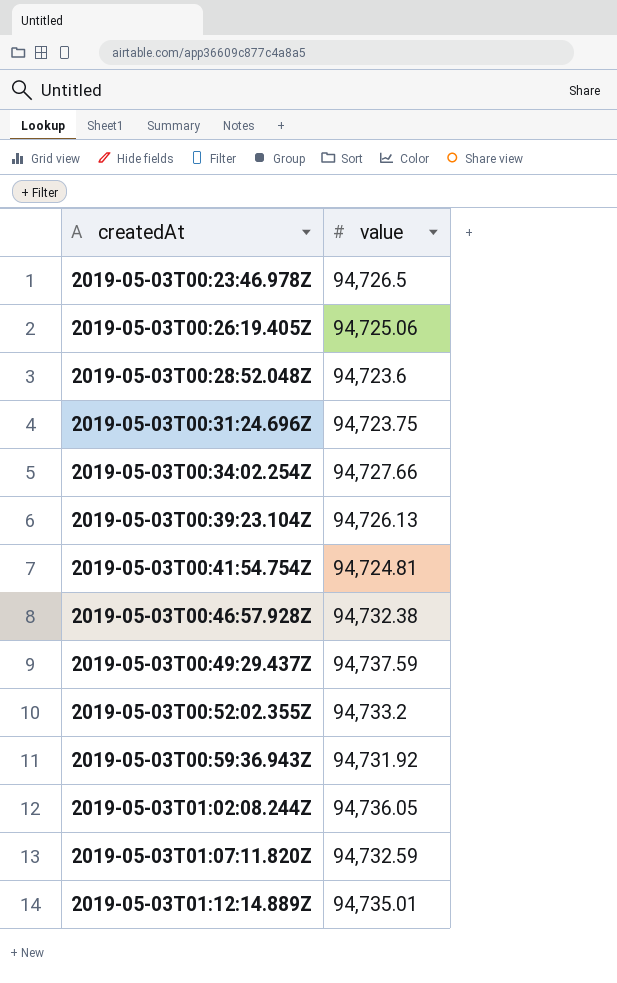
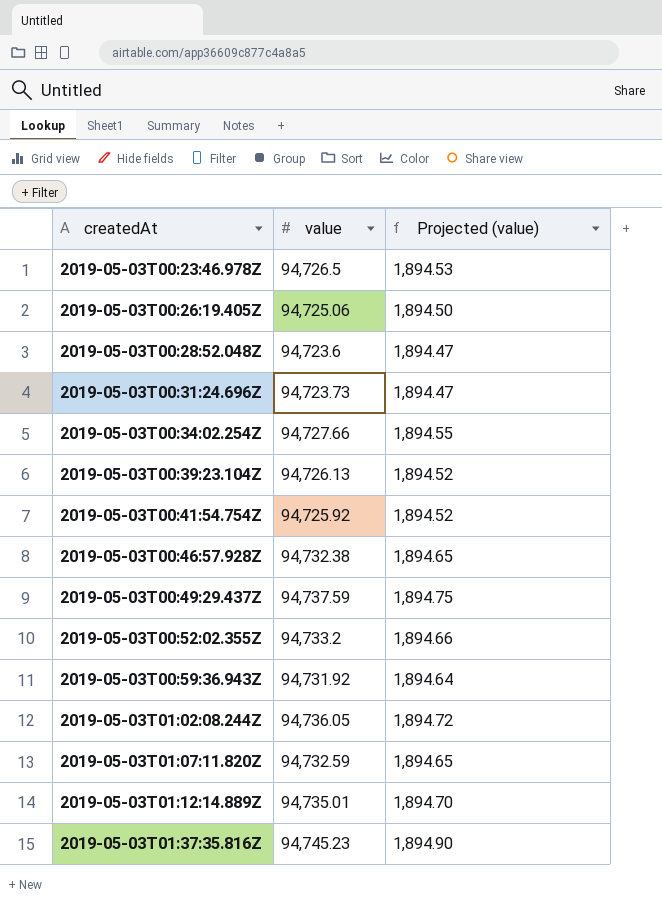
column Projected (value) | formula: none -> [value] * 0.02
2019-05-03T00:31:24.696Z | value: 94,723.75 -> 94,723.73
2019-05-03T00:41:54.754Z | value: 94,724.81 -> 94,725.92
row 2019-05-03T01:37:35.816Z: none -> 94,745.23 | 1,894.90

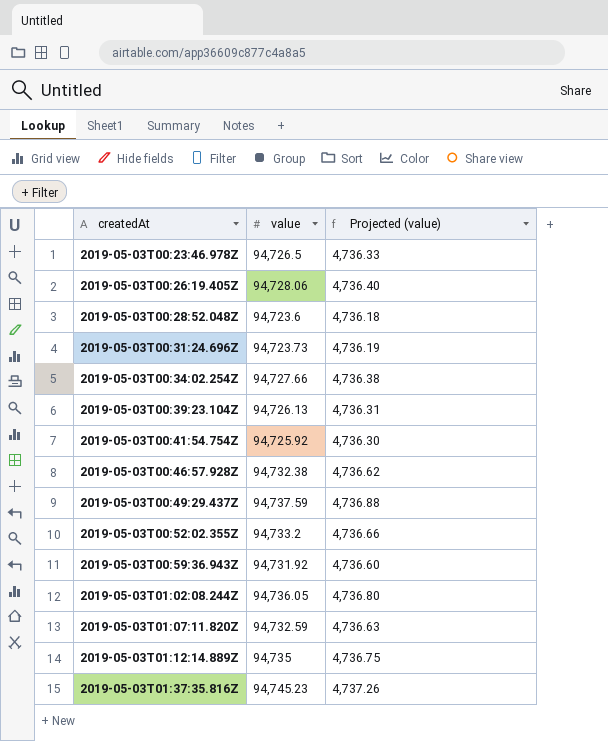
column Projected (value) | formula: [value] * 0.02 -> [value] * 0.05
2019-05-03T00:26:19.405Z | value: 94,725.06 -> 94,728.06
2019-05-03T01:12:14.889Z | value: 94,735.01 -> 94,735

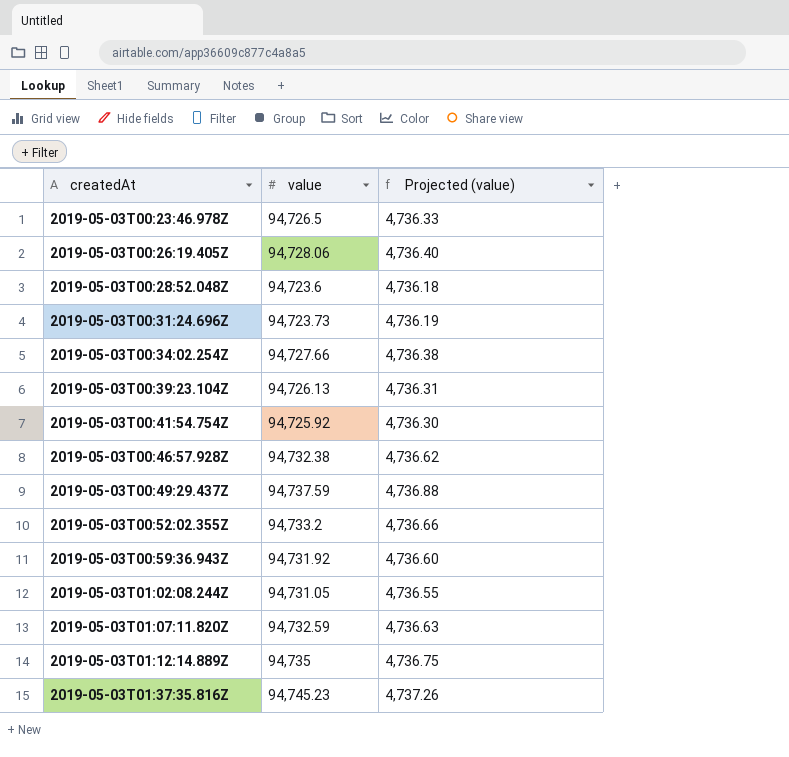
2019-05-03T01:02:08.244Z | value: 94,736.05 -> 94,731.05
2019-05-03T01:02:08.244Z | Projected (value): 4,736.80 -> 4,736.55

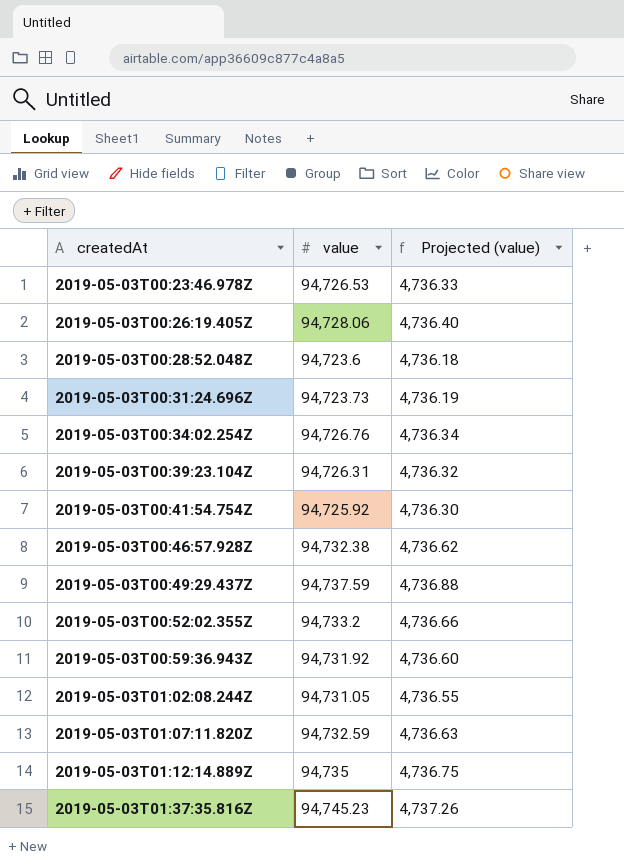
2019-05-03T00:23:46.978Z | value: 94,726.5 -> 94,726.53
2019-05-03T00:34:02.254Z | value: 94,727.66 -> 94,726.76
2019-05-03T00:34:02.254Z | Projected (value): 4,736.38 -> 4,736.34
2019-05-03T00:39:23.104Z | value: 94,726.13 -> 94,726.31
2019-05-03T00:39:23.104Z | Projected (value): 4,736.31 -> 4,736.32

